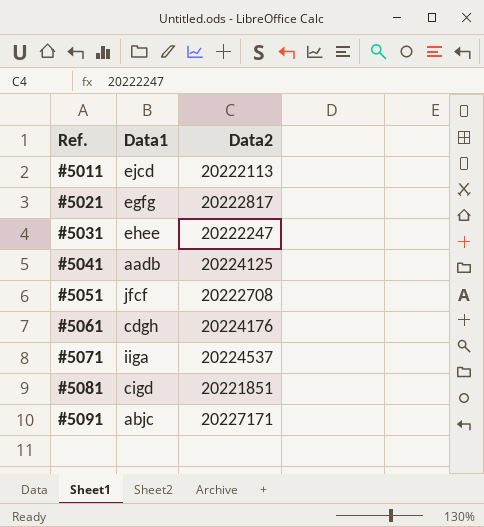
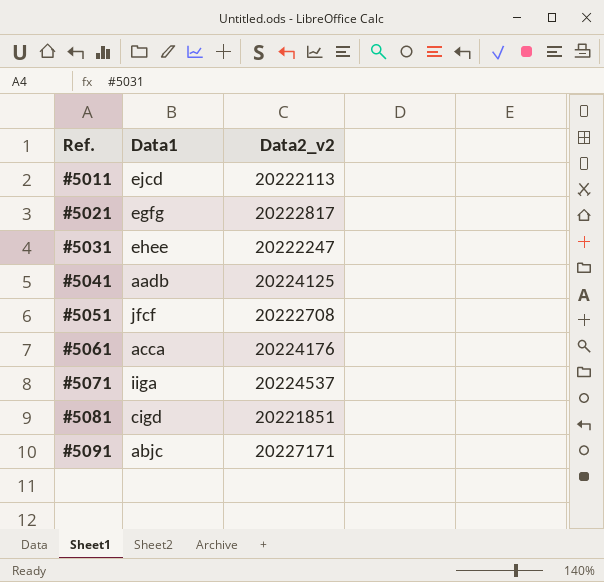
column name: Data2 -> Data2_v2
#5061 | Data1: cdgh -> acca

